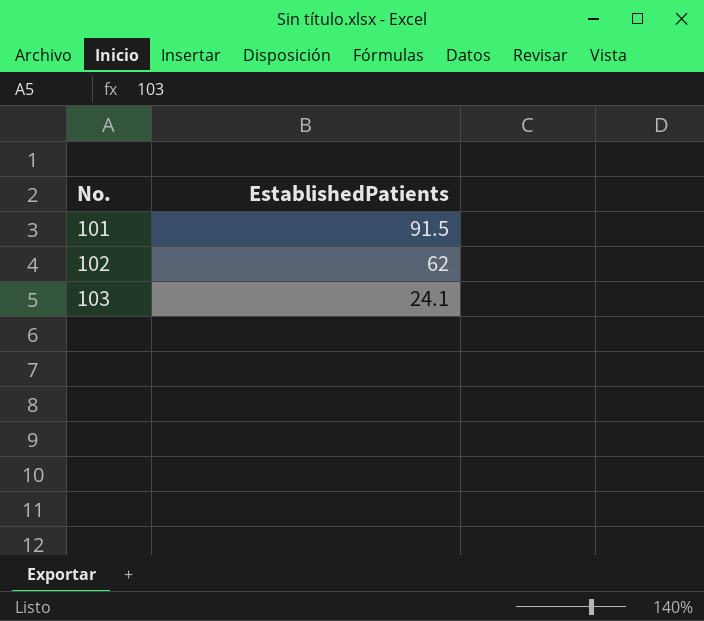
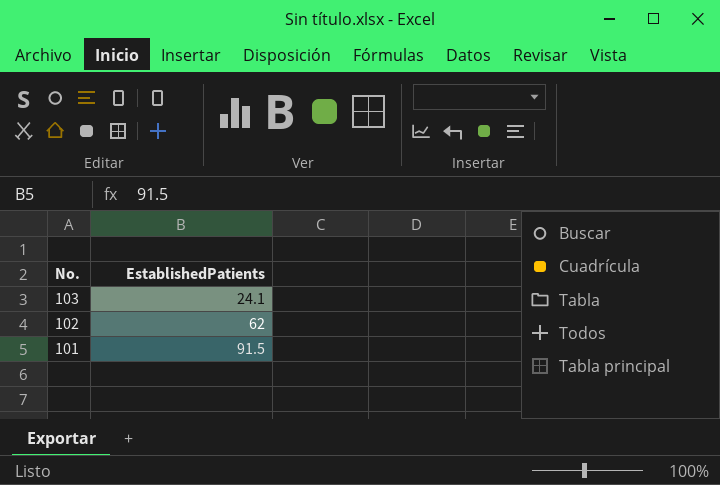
row order: No. ascending -> No. descending

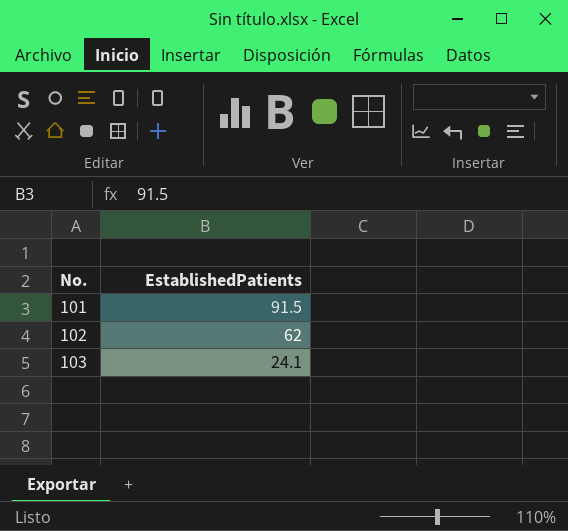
row order: No. descending -> No. ascending

